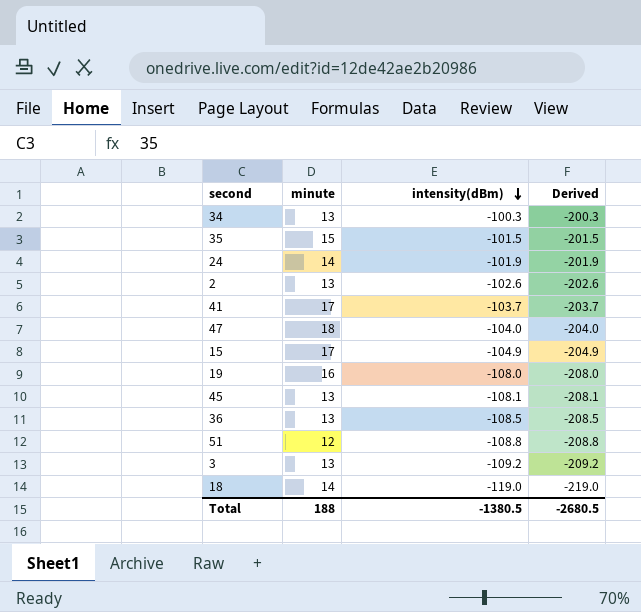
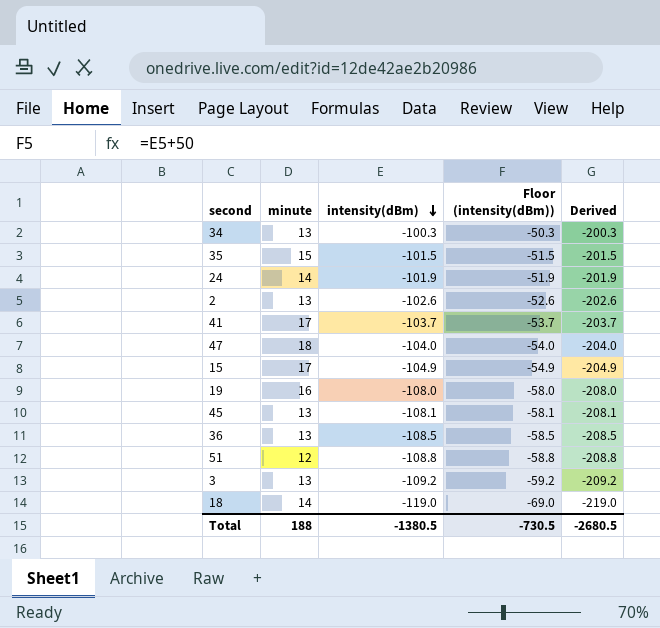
column Floor (intensity(dBm)) | formula: none -> [intensity(dBm)] + 50

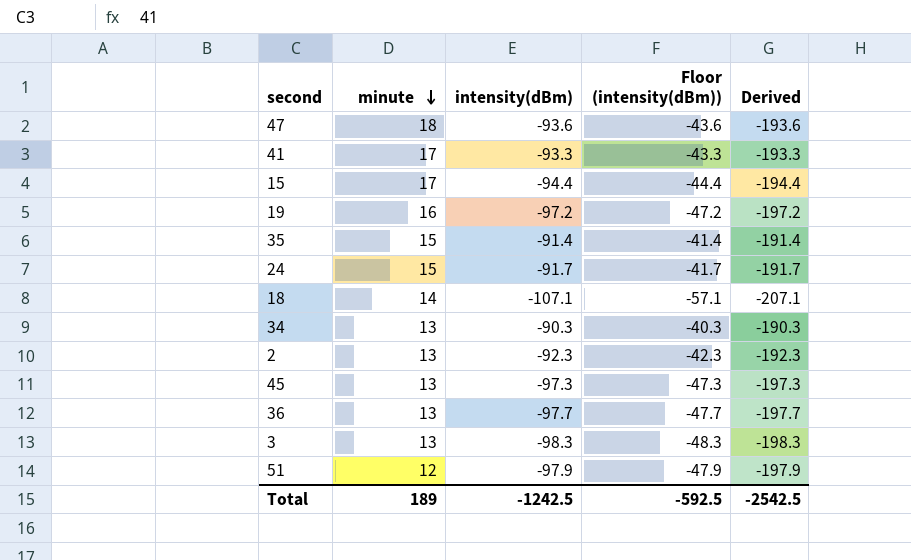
row order: intensity(dBm) descending -> minute descending
47 | intensity(dBm): -104.0 -> -93.6
47 | Floor (intensity(dBm)): -54.0 -> -43.6
47 | Derived: -204.0 -> -193.6
41 | intensity(dBm): -103.7 -> -93.3
41 | Floor (intensity(dBm)): -53.7 -> -43.3
41 | Derived: -203.7 -> -193.3
15 | intensity(dBm): -104.9 -> -94.4
15 | Floor (intensity(dBm)): -54.9 -> -44.4
15 | Derived: -204.9 -> -194.4
19 | intensity(dBm): -108.0 -> -97.2
19 | Floor (intensity(dBm)): -58.0 -> -47.2
19 | Derived: -208.0 -> -197.2
35 | intensity(dBm): -101.5 -> -91.4
35 | Floor (intensity(dBm)): -51.5 -> -41.4
35 | Derived: -201.5 -> -191.4
24 | minute: 14 -> 15
24 | intensity(dBm): -101.9 -> -91.7
24 | Floor (intensity(dBm)): -51.9 -> -41.7
24 | Derived: -201.9 -> -191.7
18 | intensity(dBm): -119.0 -> -107.1
18 | Floor (intensity(dBm)): -69.0 -> -57.1
18 | Derived: -219.0 -> -207.1
34 | intensity(dBm): -100.3 -> -90.3
34 | Floor (intensity(dBm)): -50.3 -> -40.3
34 | Derived: -200.3 -> -190.3
2 | intensity(dBm): -102.6 -> -92.3
2 | Floor (intensity(dBm)): -52.6 -> -42.3
2 | Derived: -202.6 -> -192.3
45 | intensity(dBm): -108.1 -> -97.3
45 | Floor (intensity(dBm)): -58.1 -> -47.3
45 | Derived: -208.1 -> -197.3
36 | intensity(dBm): -108.5 -> -97.7
36 | Floor (intensity(dBm)): -58.5 -> -47.7
36 | Derived: -208.5 -> -197.7
3 | intensity(dBm): -109.2 -> -98.3
3 | Floor (intensity(dBm)): -59.2 -> -48.3
3 | Derived: -209.2 -> -198.3
51 | intensity(dBm): -108.8 -> -97.9
51 | Floor (intensity(dBm)): -58.8 -> -47.9
51 | Derived: -208.8 -> -197.9
Total | minute: 188 -> 189
Total | intensity(dBm): -1380.5 -> -1242.5
Total | Floor (intensity(dBm)): -730.5 -> -592.5
Total | Derived: -2680.5 -> -2542.5

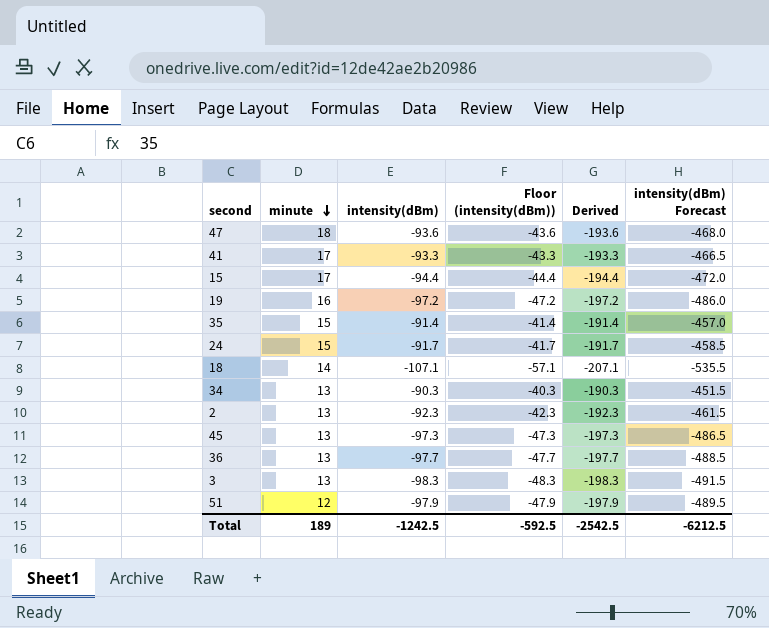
column intensity(dBm) Forecast | formula: none -> [intensity(dBm)] * 5

